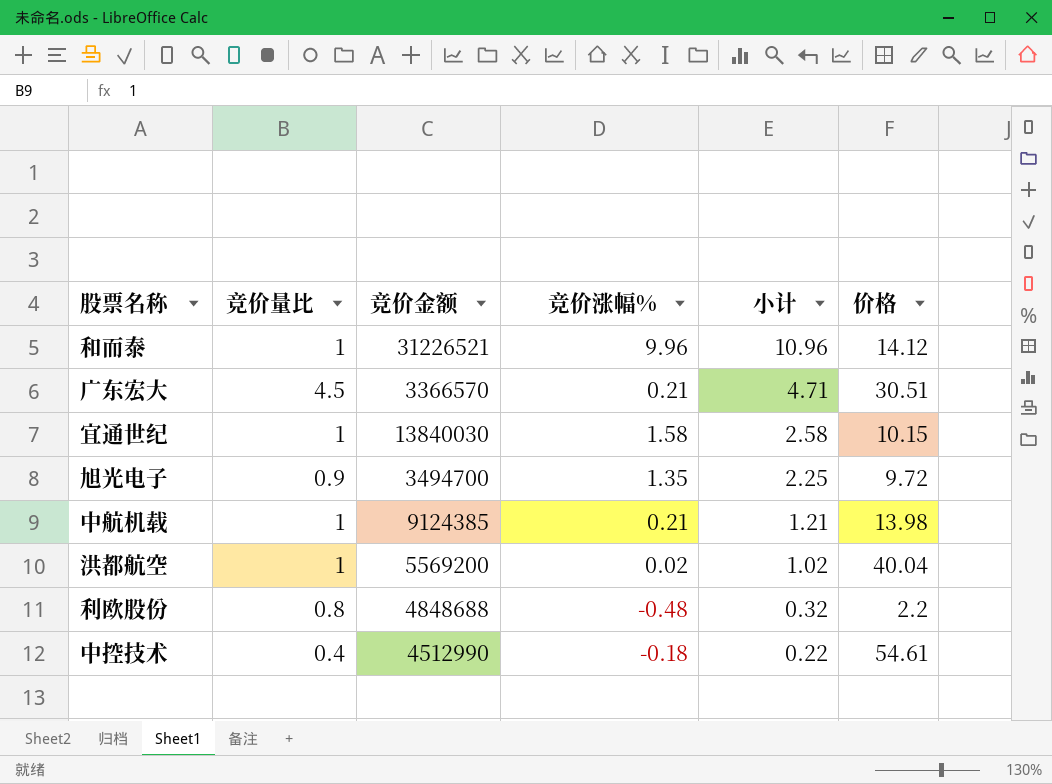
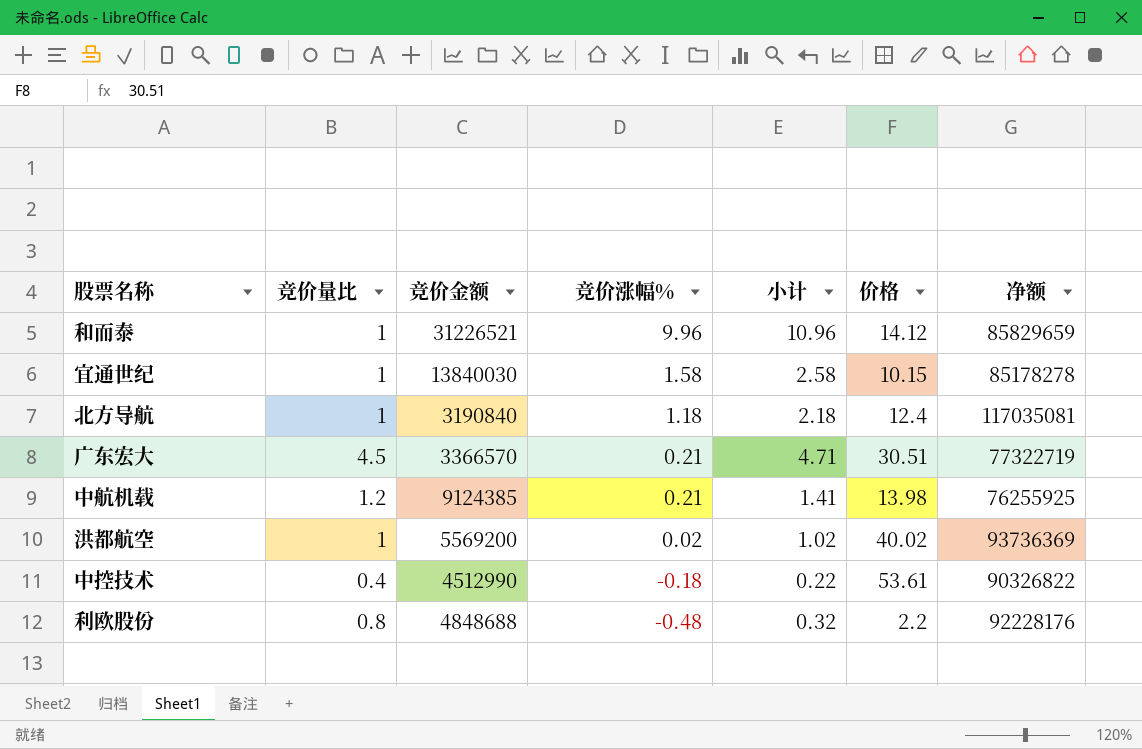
row order: 小计 descending -> 竞价涨幅% descending
column 净额 | position: none -> 7
row 旭光电子: 0.9 | 3494700 | 1.35 | 2.25 | 9.72 -> none
row 北方导航: none -> 1 | 3190840 | 1.18 | 2.18 | 12.4 | 117035081
中航机载 | 竞价量比: 1 -> 1.2
中航机载 | 小计: 1.21 -> 1.41
洪都航空 | 价格: 40.04 -> 40.02
中控技术 | 价格: 54.61 -> 53.61

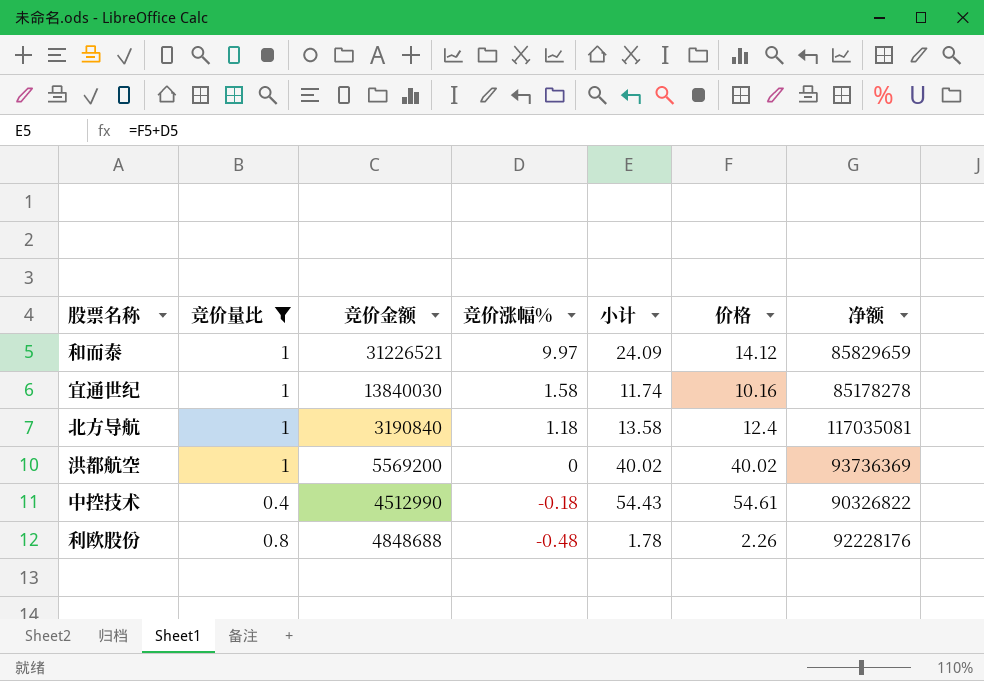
filter: none -> 竞价量比 <= 1
column 小计 | formula: [竞价量比] + [竞价涨幅%] -> [竞价涨幅%] + [价格]
和而泰 | 竞价涨幅%: 9.96 -> 9.97
宜通世纪 | 价格: 10.15 -> 10.16
洪都航空 | 竞价涨幅%: 0.02 -> 0
中控技术 | 价格: 53.61 -> 54.61
利欧股份 | 价格: 2.2 -> 2.26

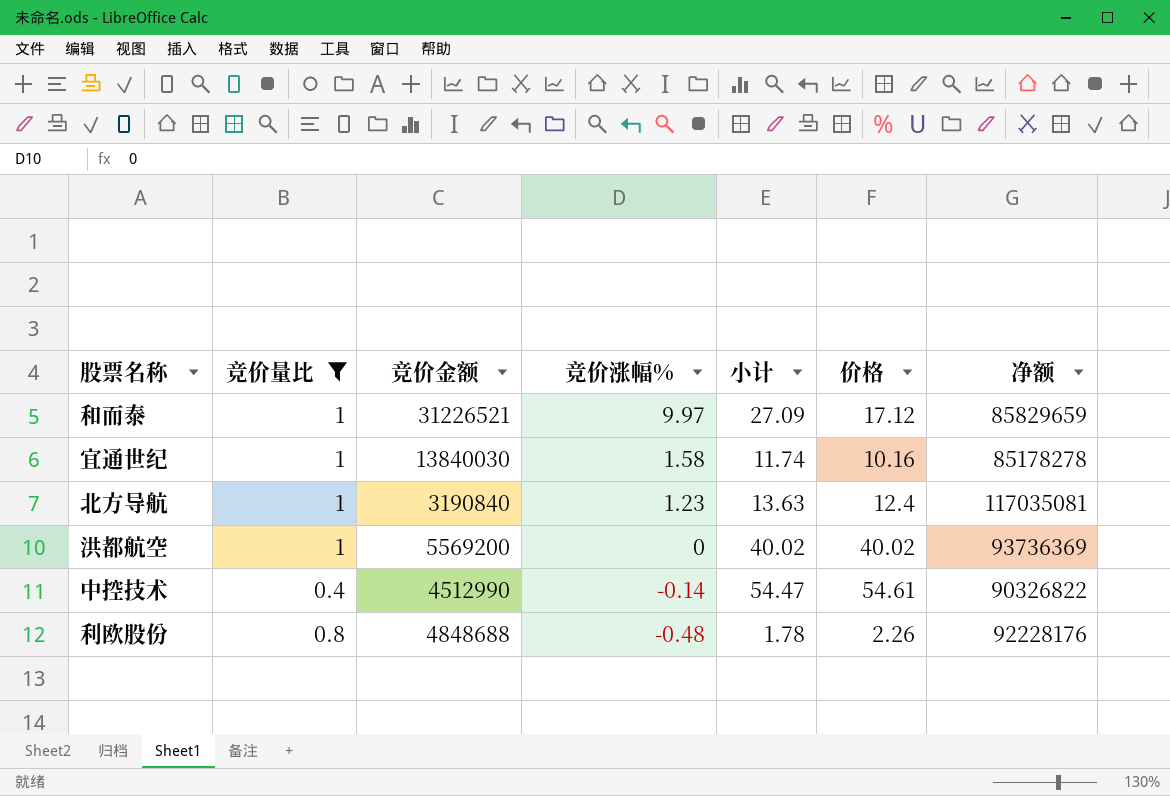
和而泰 | 小计: 24.09 -> 27.09
和而泰 | 价格: 14.12 -> 17.12
北方导航 | 竞价涨幅%: 1.18 -> 1.23
北方导航 | 小计: 13.58 -> 13.63
中控技术 | 竞价涨幅%: -0.18 -> -0.14
中控技术 | 小计: 54.43 -> 54.47

